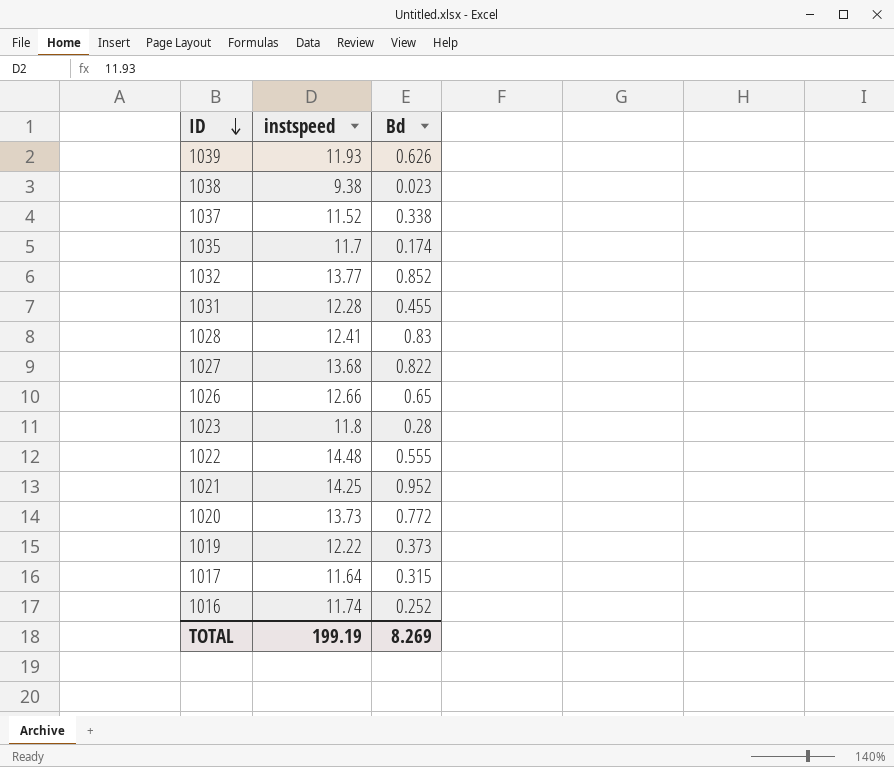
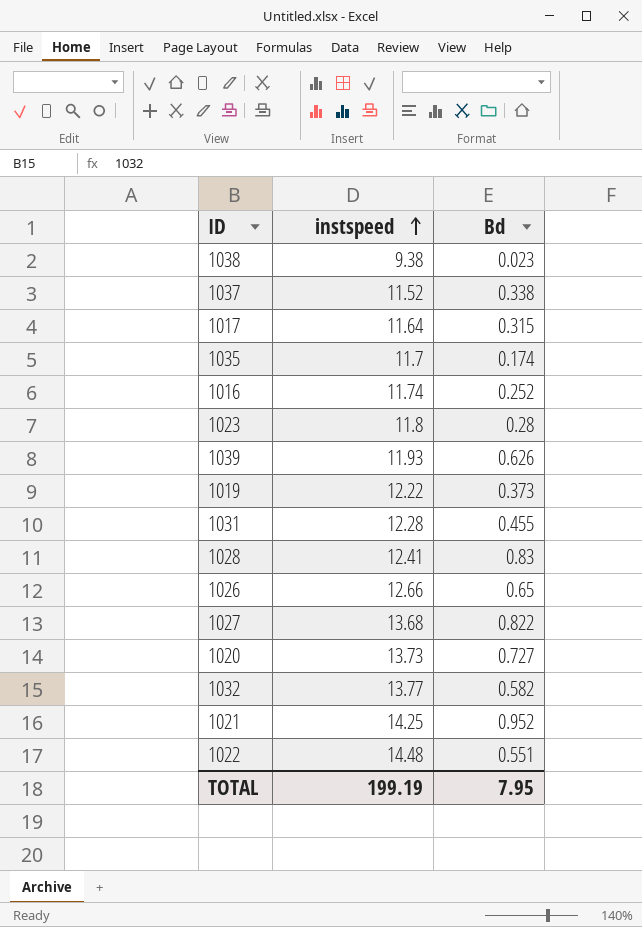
row order: ID descending -> instspeed ascending
1020 | Bd: 0.772 -> 0.727
1032 | Bd: 0.852 -> 0.582
1022 | Bd: 0.555 -> 0.551
TOTAL | Bd: 8.269 -> 7.95

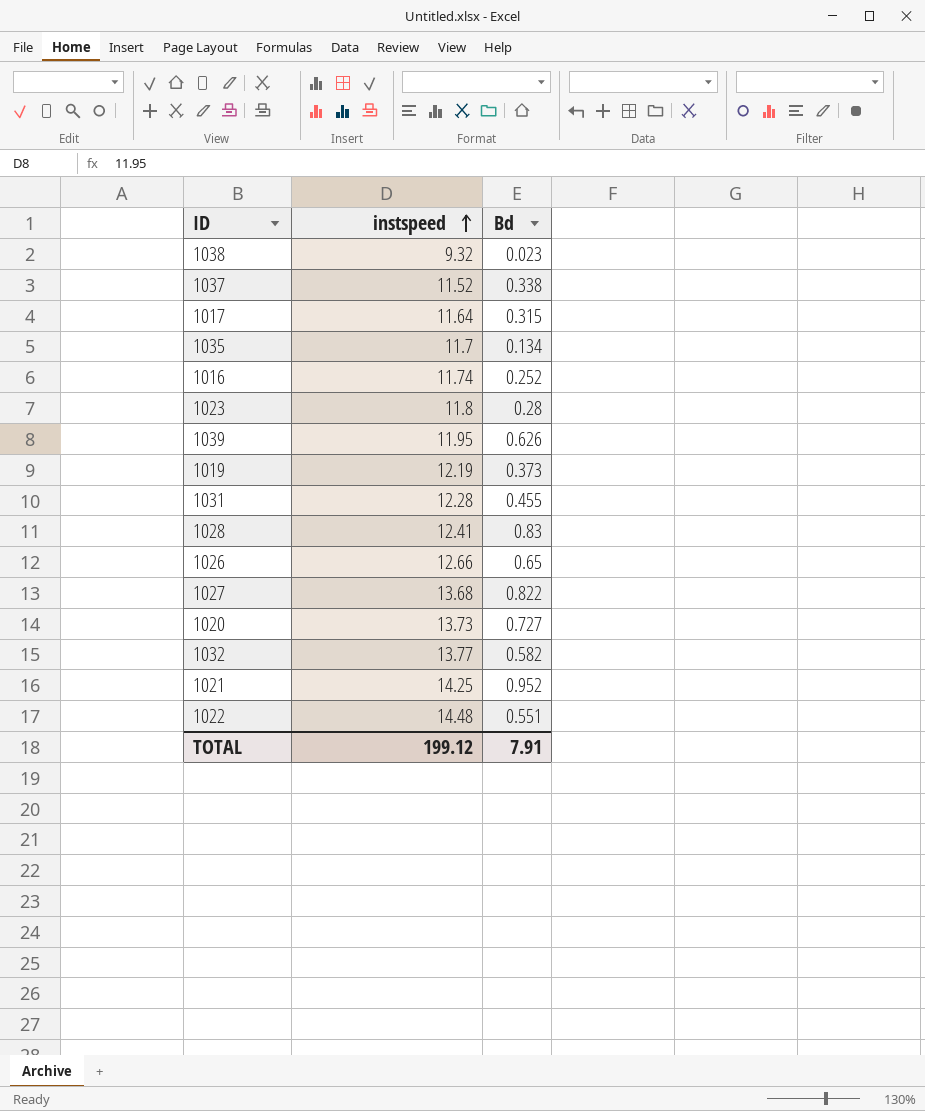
1038 | instspeed: 9.38 -> 9.32
1035 | Bd: 0.174 -> 0.134
1039 | instspeed: 11.93 -> 11.95
1019 | instspeed: 12.22 -> 12.19
TOTAL | instspeed: 199.19 -> 199.12
TOTAL | Bd: 7.95 -> 7.91

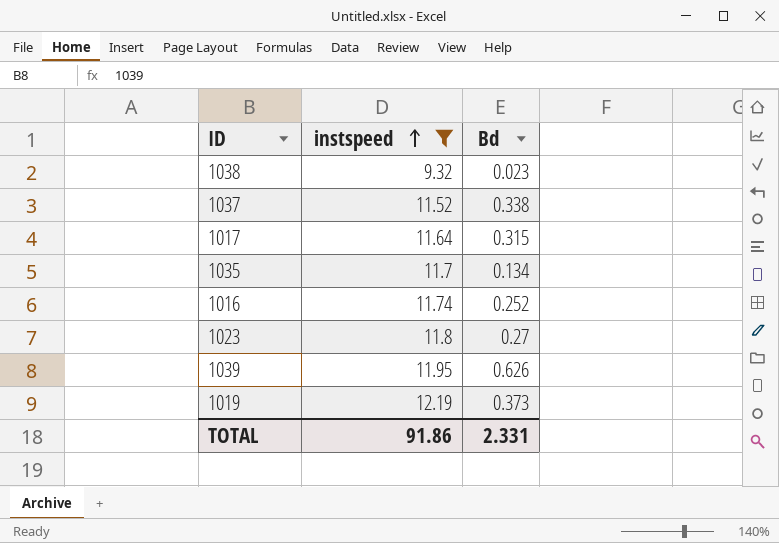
filter: none -> instspeed <= 12.19
1023 | Bd: 0.28 -> 0.27
TOTAL | instspeed: 199.12 -> 91.86
TOTAL | Bd: 7.91 -> 2.331

